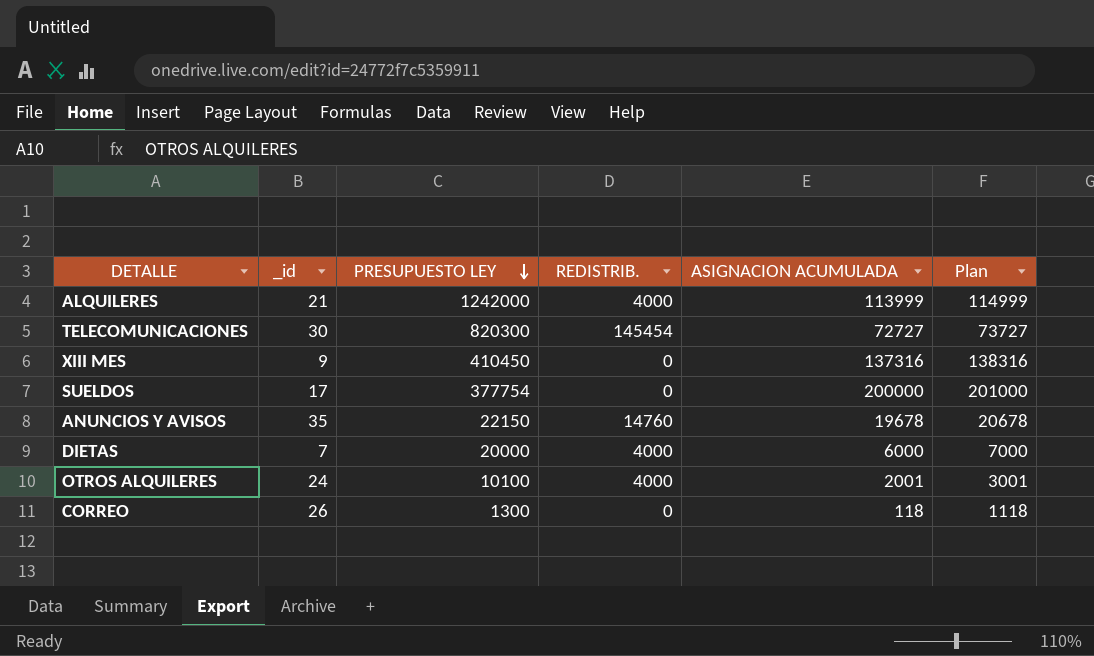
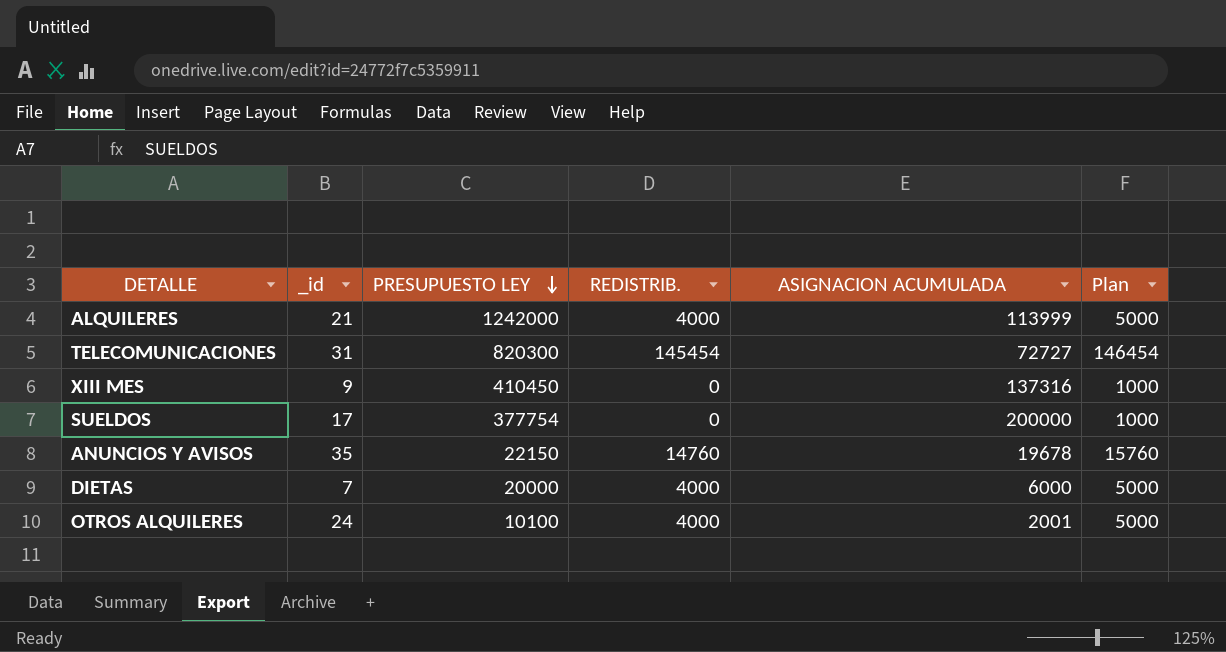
column Plan | formula: [ASIGNACION ACUMULADA] + 1000 -> [REDISTRIB.] + 1000
row CORREO: 26 | 1300 | 0 | 118 | 1118 -> none
TELECOMUNICACIONES | _id: 30 -> 31

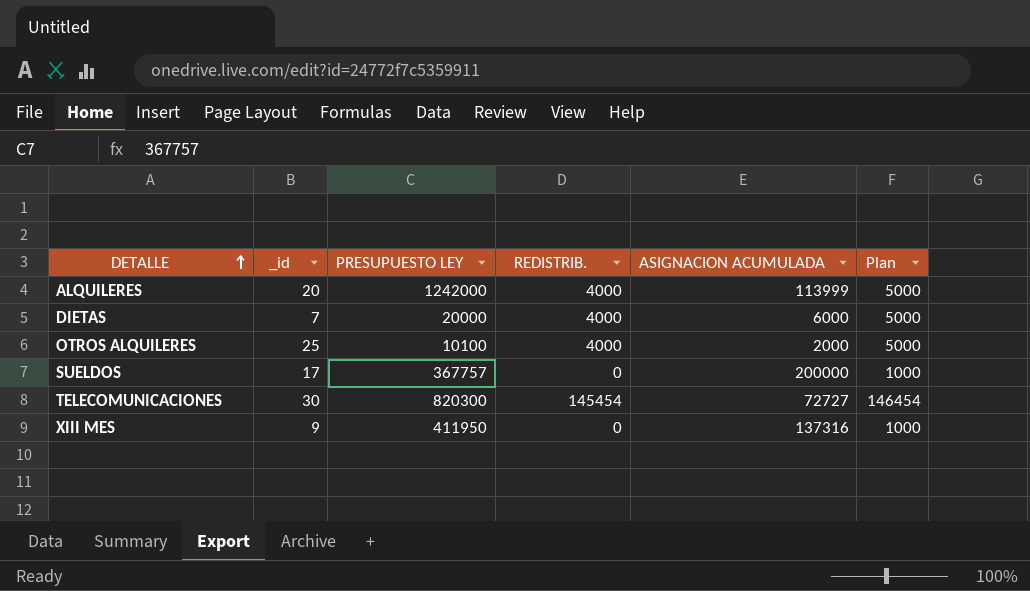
row order: PRESUPUESTO LEY descending -> DETALLE ascending
row ANUNCIOS Y AVISOS: 35 | 22150 | 14760 | 19678 | 15760 -> none
ALQUILERES | _id: 21 -> 20
OTROS ALQUILERES | _id: 24 -> 25
OTROS ALQUILERES | ASIGNACION ACUMULADA: 2001 -> 2000
SUELDOS | PRESUPUESTO LEY: 377754 -> 367757
TELECOMUNICACIONES | _id: 31 -> 30
XIII MES | PRESUPUESTO LEY: 410450 -> 411950

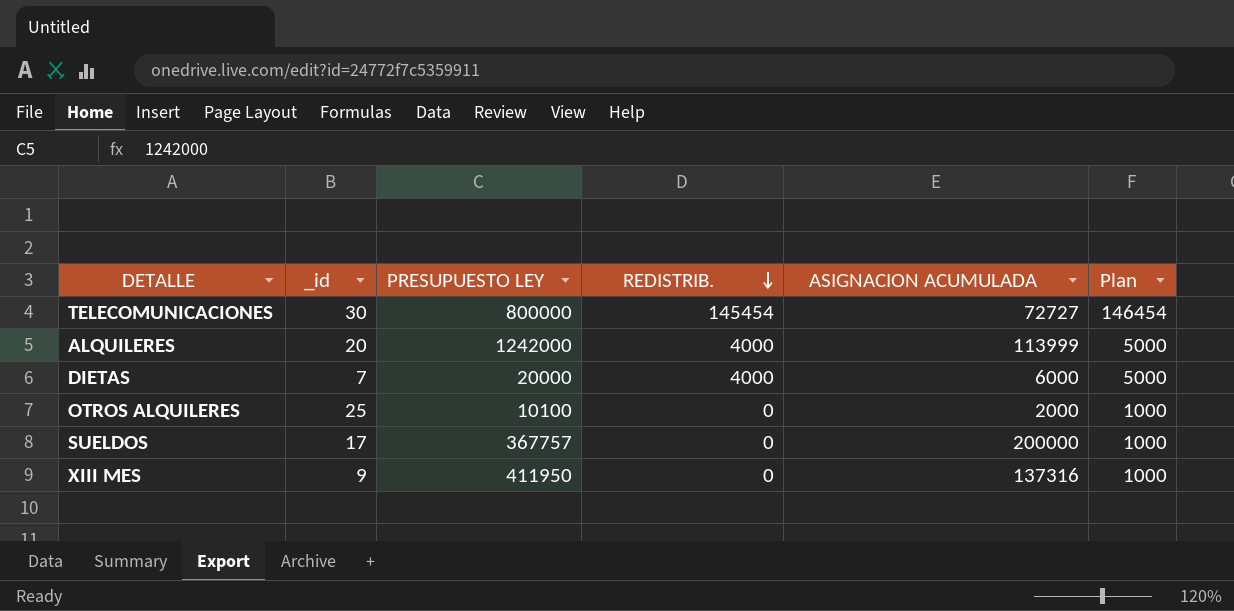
row order: DETALLE ascending -> REDISTRIB. descending
TELECOMUNICACIONES | PRESUPUESTO LEY: 820300 -> 800000
OTROS ALQUILERES | REDISTRIB.: 4000 -> 0
OTROS ALQUILERES | Plan: 5000 -> 1000

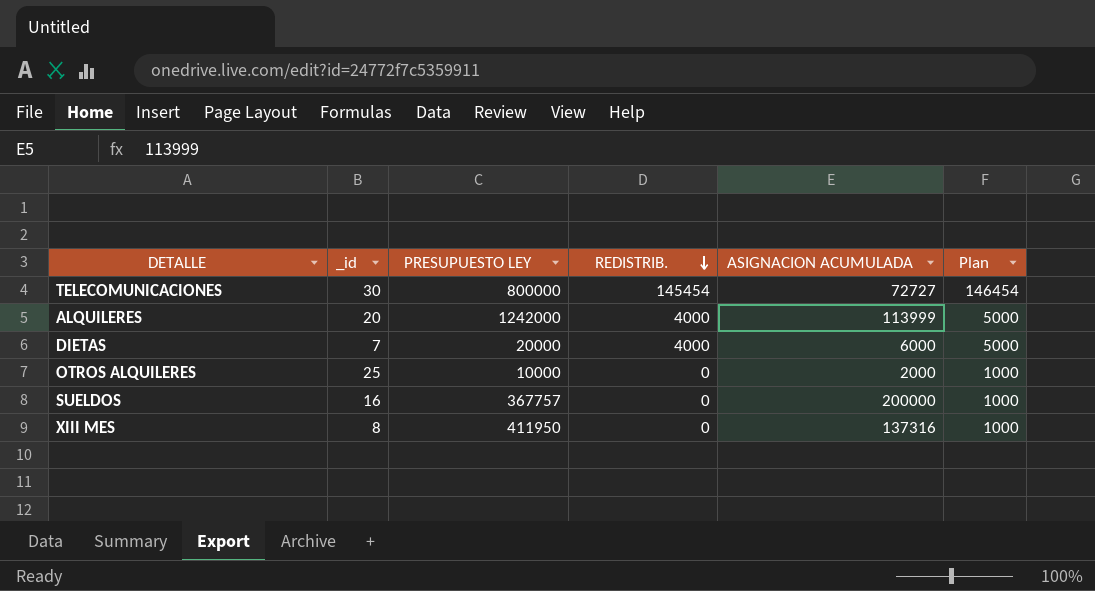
OTROS ALQUILERES | PRESUPUESTO LEY: 10100 -> 10000
SUELDOS | _id: 17 -> 16
XIII MES | _id: 9 -> 8

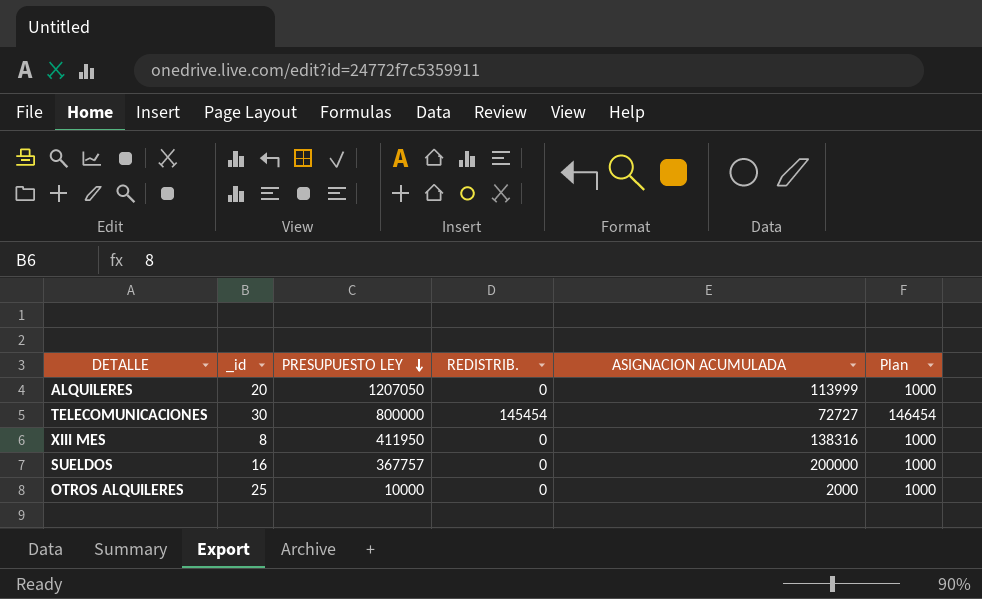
row order: REDISTRIB. descending -> PRESUPUESTO LEY descending
row DIETAS: 7 | 20000 | 4000 | 6000 | 5000 -> none
ALQUILERES | PRESUPUESTO LEY: 1242000 -> 1207050
ALQUILERES | REDISTRIB.: 4000 -> 0
ALQUILERES | Plan: 5000 -> 1000
XIII MES | ASIGNACION ACUMULADA: 137316 -> 138316

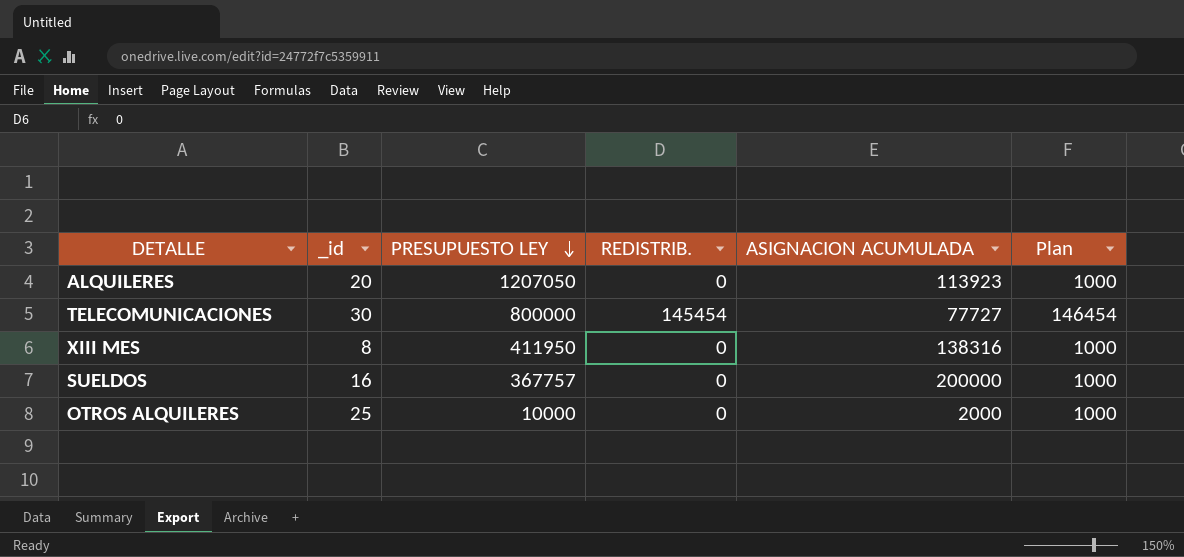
ALQUILERES | ASIGNACION ACUMULADA: 113999 -> 113923
TELECOMUNICACIONES | ASIGNACION ACUMULADA: 72727 -> 77727

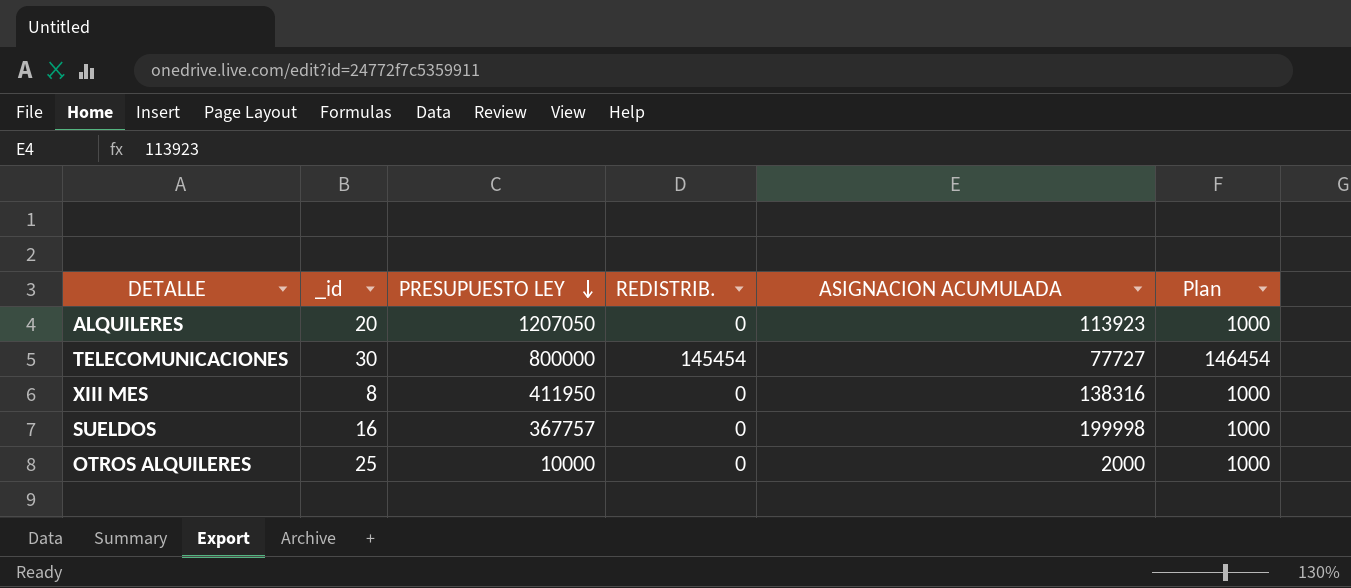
SUELDOS | ASIGNACION ACUMULADA: 200000 -> 199998

